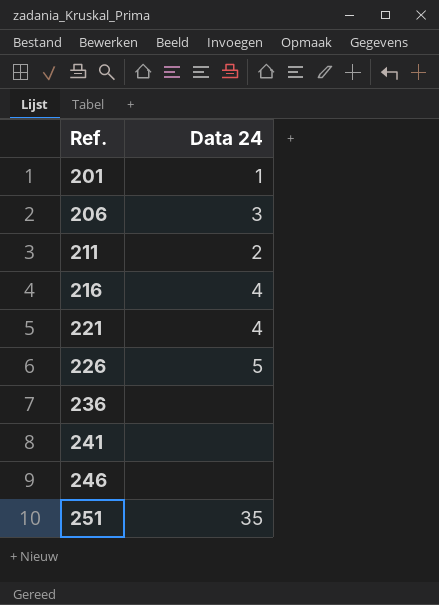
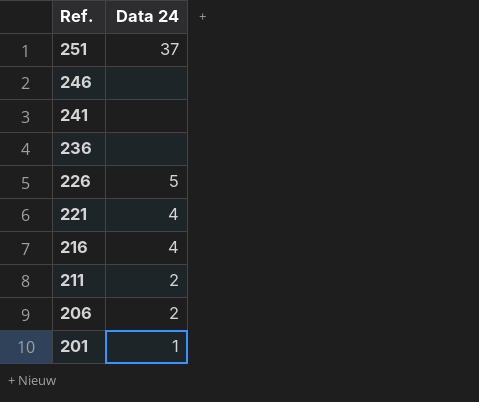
row order: Ref. ascending -> Ref. descending
251 | Data 24: 35 -> 37
206 | Data 24: 3 -> 2

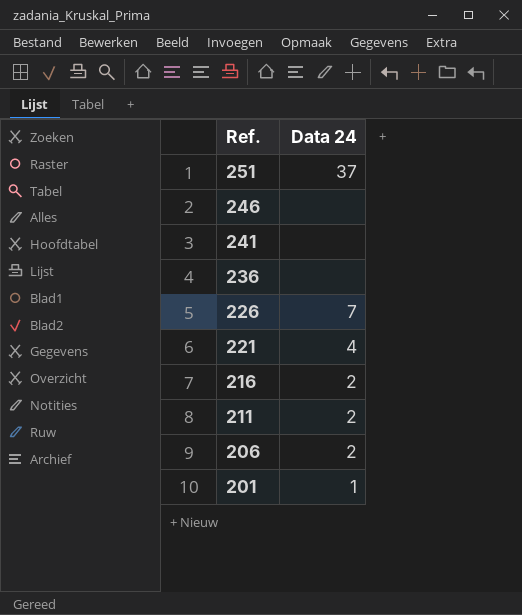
226 | Data 24: 5 -> 7
216 | Data 24: 4 -> 2

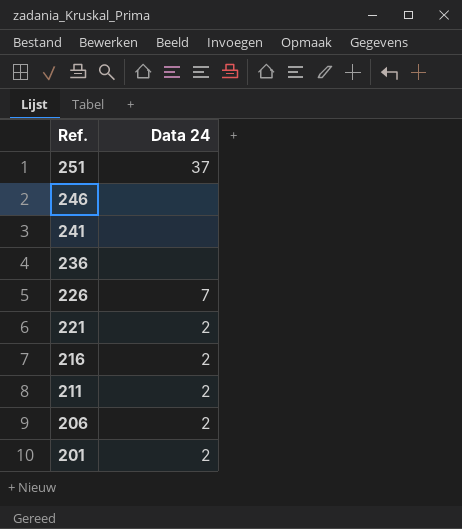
221 | Data 24: 4 -> 2
201 | Data 24: 1 -> 2

